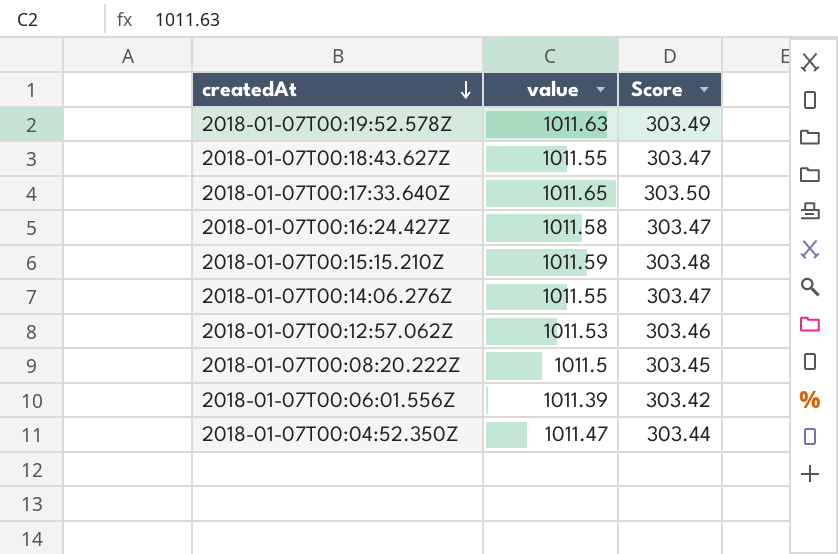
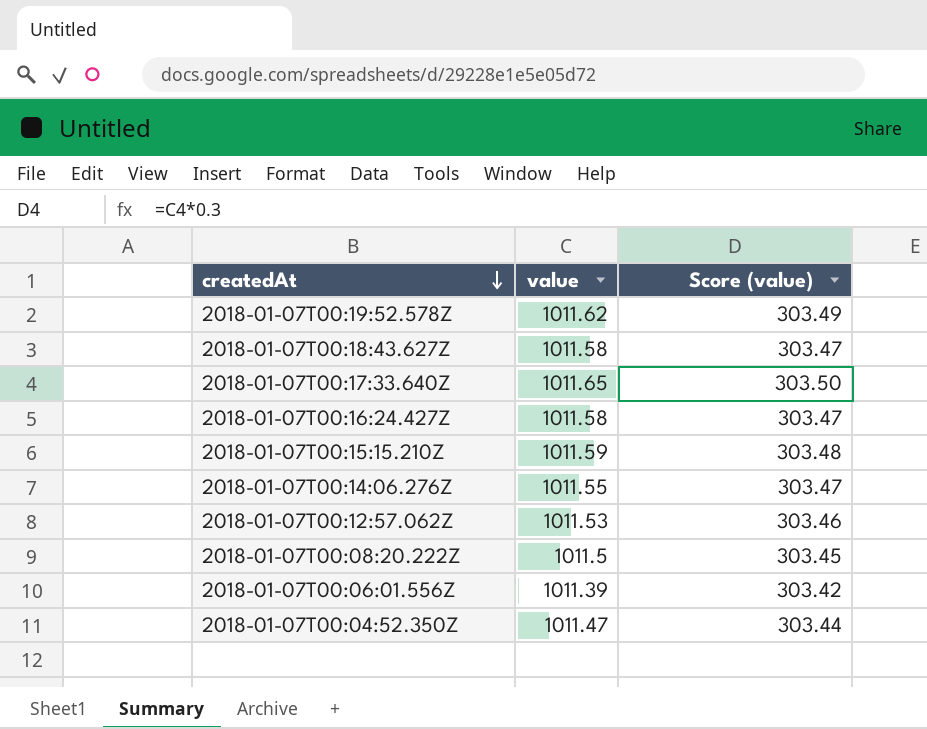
column name: Score -> Score (value)
2018-01-07T00:19:52.578Z | value: 1011.63 -> 1011.62
2018-01-07T00:18:43.627Z | value: 1011.55 -> 1011.58

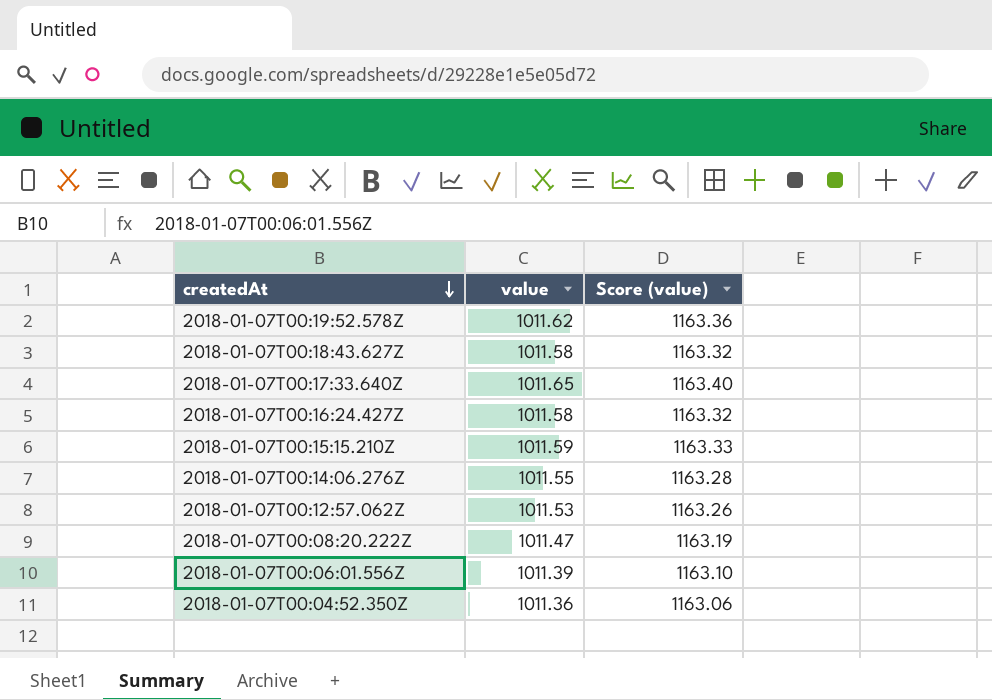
column Score (value) | formula: [value] * 0.3 -> [value] * 1.15
2018-01-07T00:08:20.222Z | value: 1011.5 -> 1011.47
2018-01-07T00:04:52.350Z | value: 1011.47 -> 1011.36

